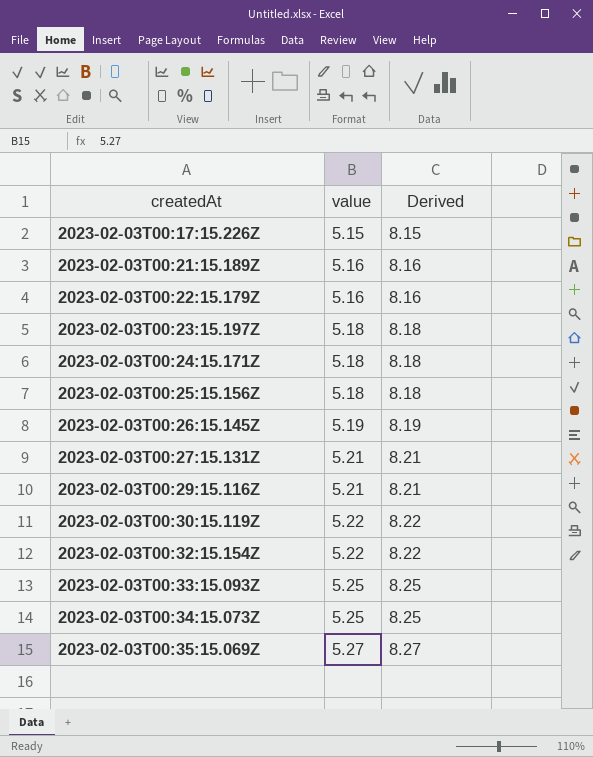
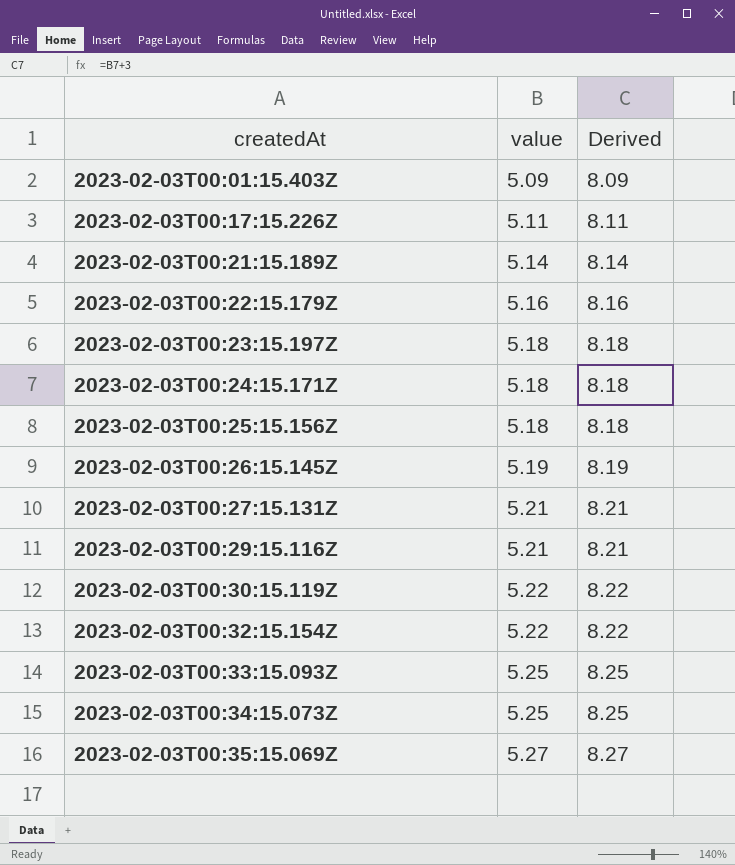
row 2023-02-03T00:01:15.403Z: none -> 5.09 | 8.09
2023-02-03T00:17:15.226Z | value: 5.15 -> 5.11
2023-02-03T00:17:15.226Z | Derived: 8.15 -> 8.11
2023-02-03T00:21:15.189Z | value: 5.16 -> 5.14
2023-02-03T00:21:15.189Z | Derived: 8.16 -> 8.14

